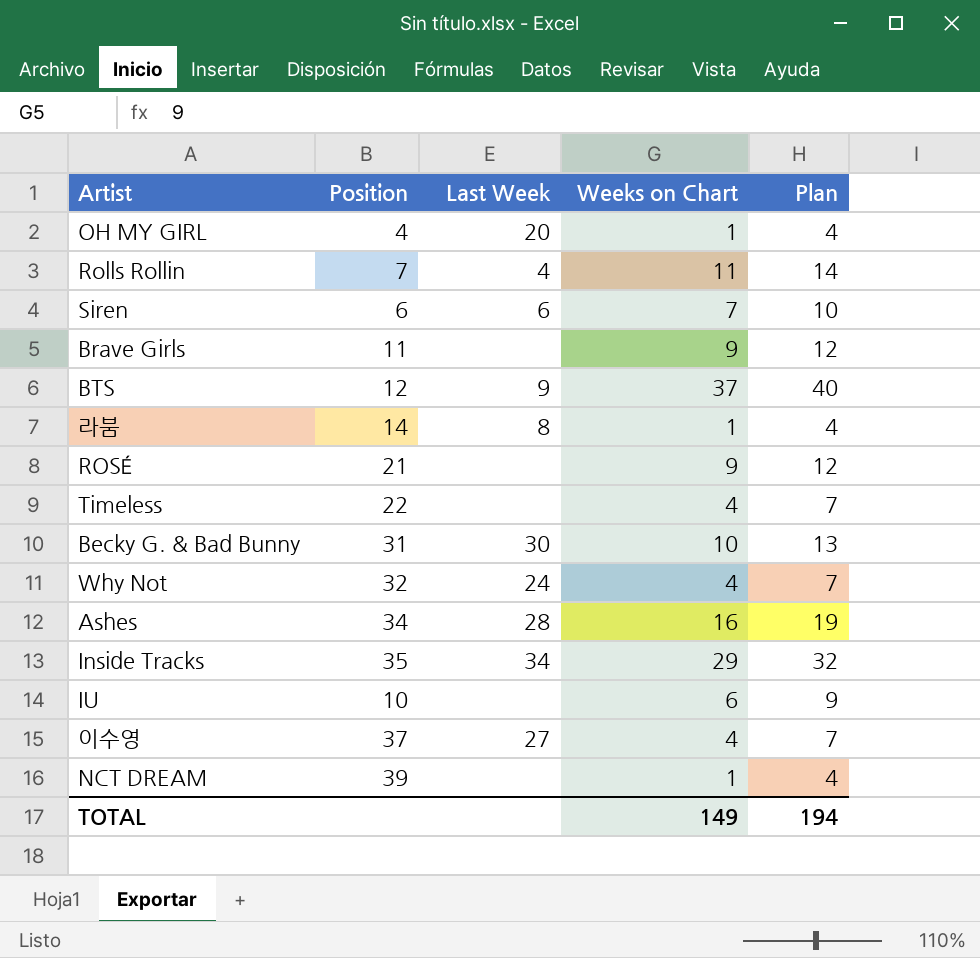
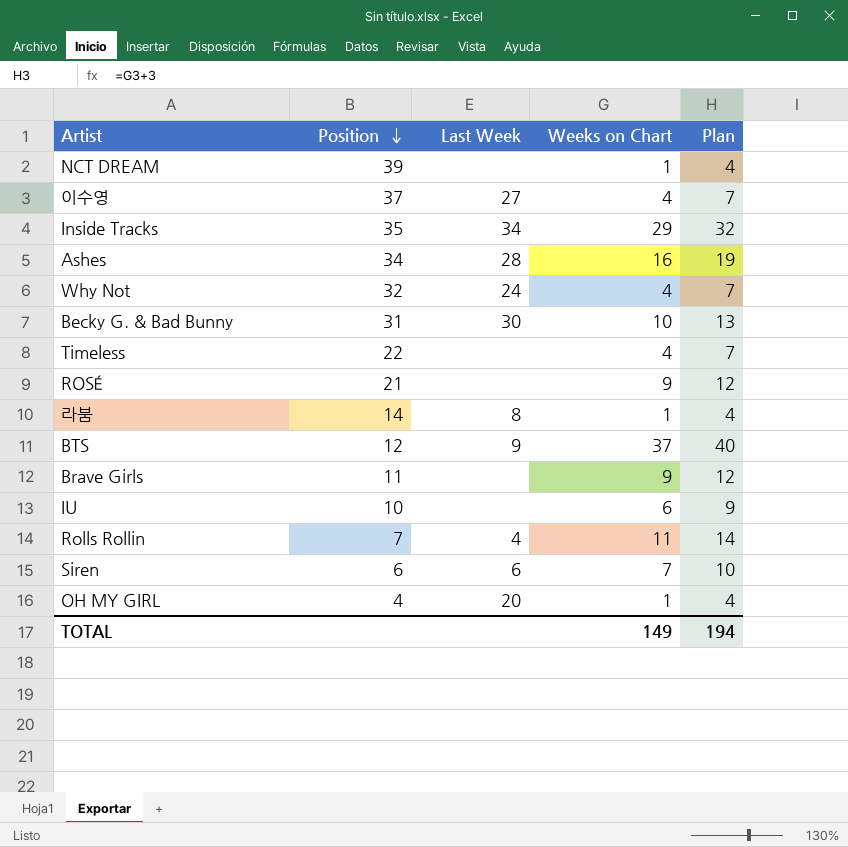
row order: none -> Position descending

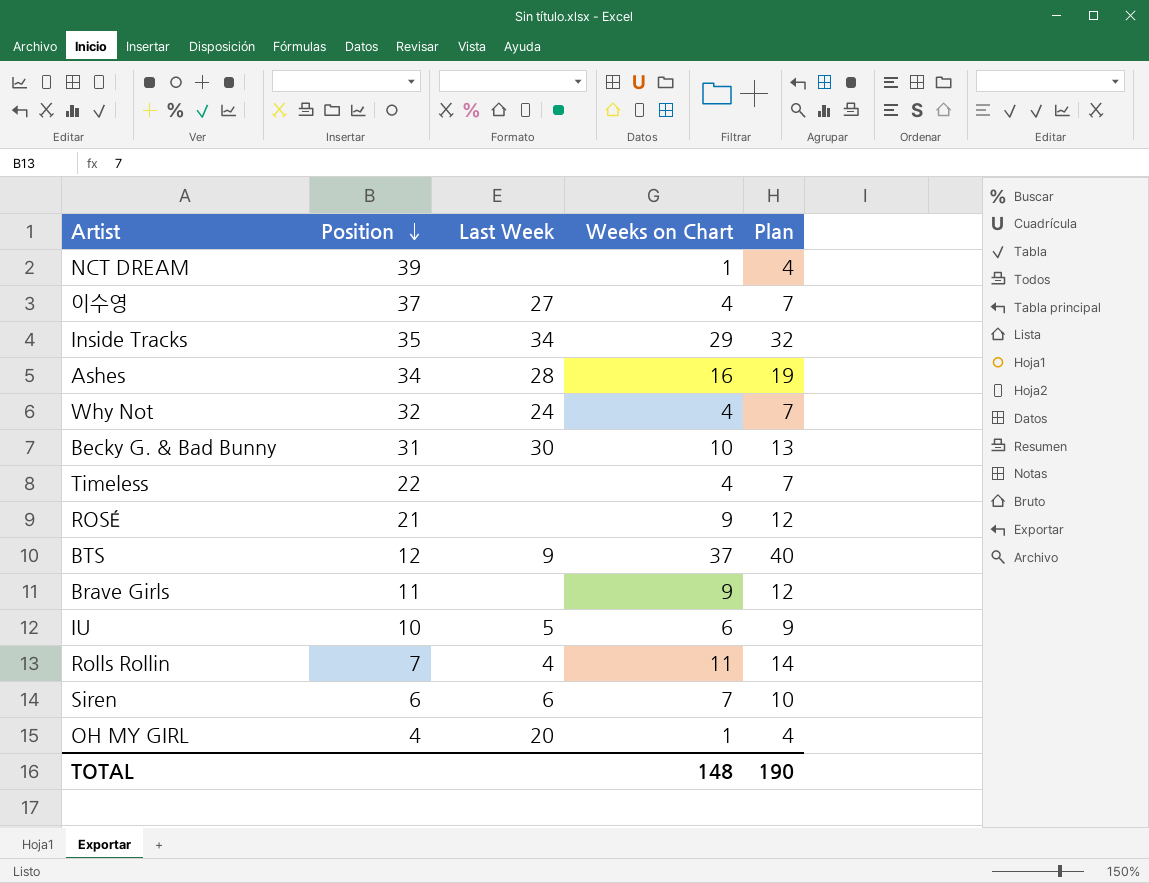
row 라붐: 14 | 8 | 1 | 4 -> none
IU | Last Week: none -> 5
TOTAL | Weeks on Chart: 149 -> 148
TOTAL | Plan: 194 -> 190

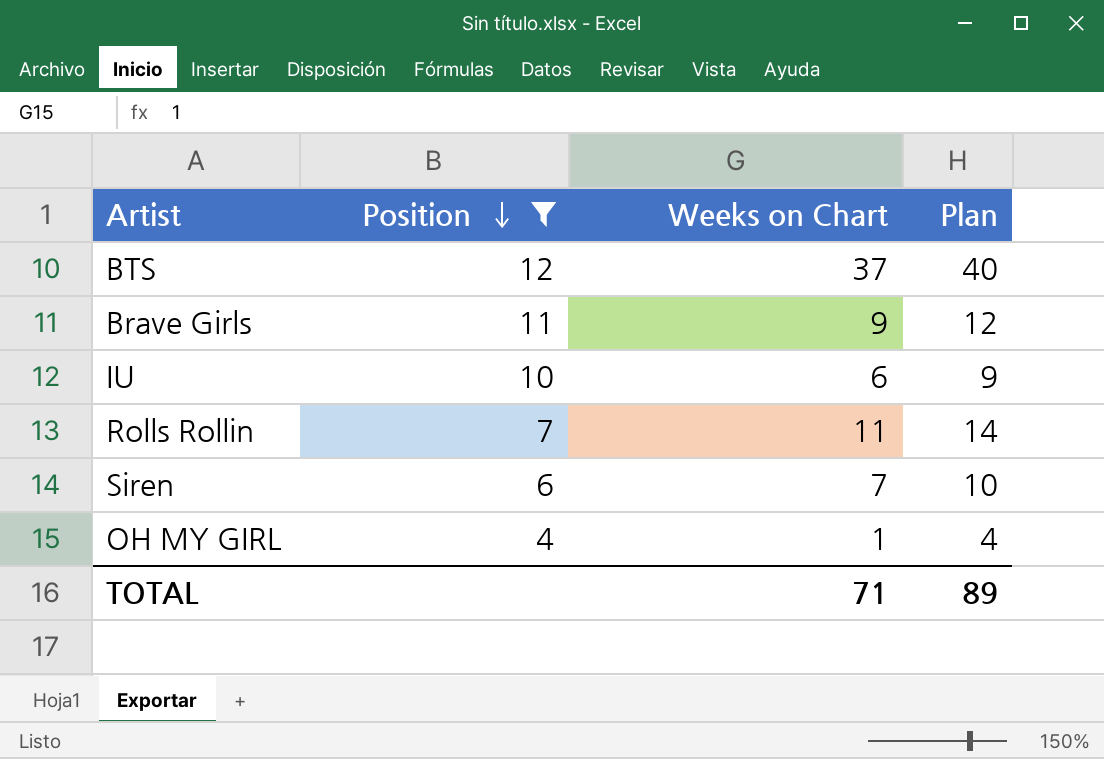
filter: none -> Position <= 12
column Last Week | position: 3 -> none
TOTAL | Weeks on Chart: 148 -> 71
TOTAL | Plan: 190 -> 89

